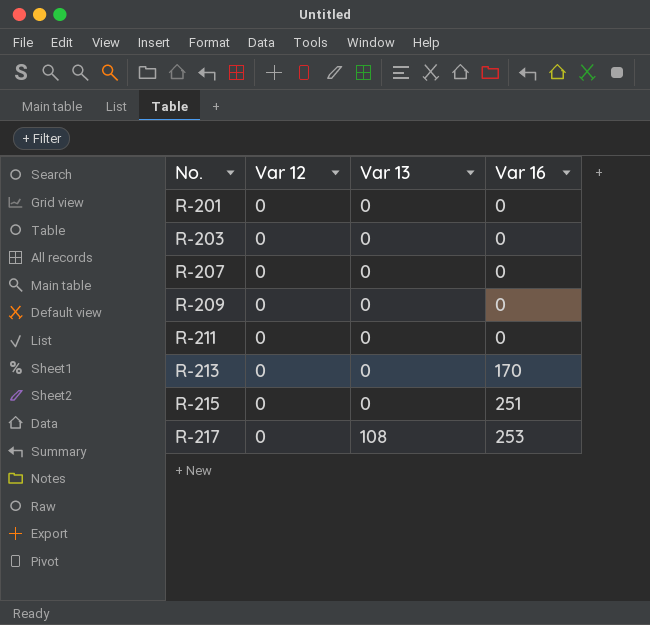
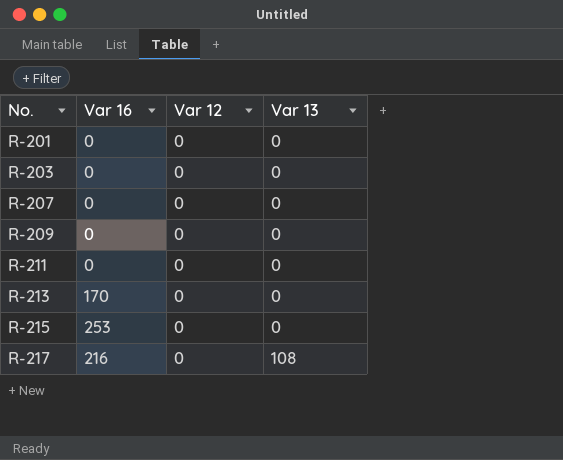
column Var 16 | position: 4 -> 2
R-215 | Var 16: 251 -> 253
R-217 | Var 16: 253 -> 216

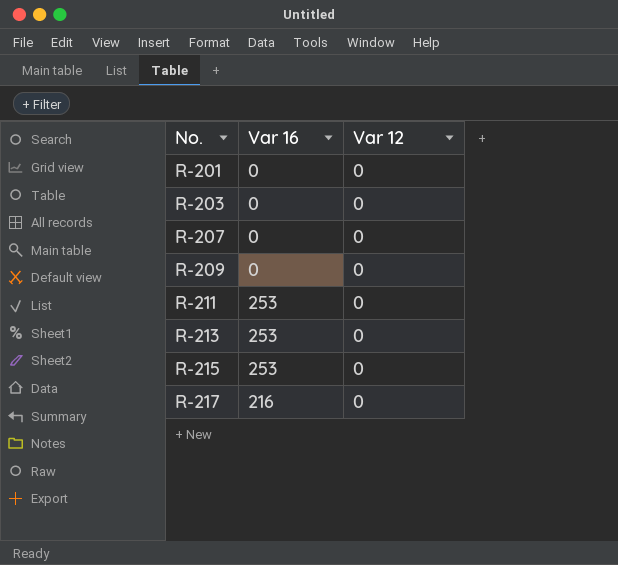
column Var 13 | position: 4 -> none
R-211 | Var 16: 0 -> 253
R-213 | Var 16: 170 -> 253

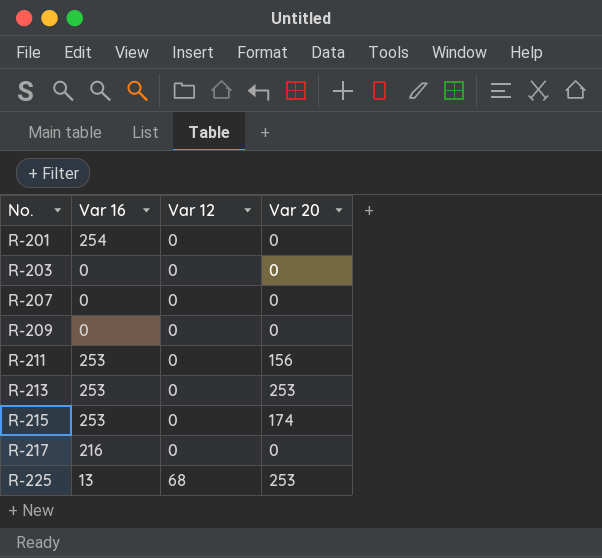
column Var 20 | position: none -> 4
R-201 | Var 16: 0 -> 254
row R-225: none -> 13 | 68 | 253

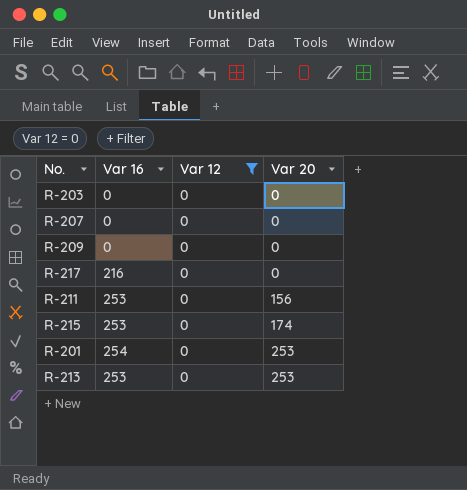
filter: none -> Var 12 = 0
row order: No. ascending -> Var 20 ascending
R-201 | Var 20: 0 -> 253

